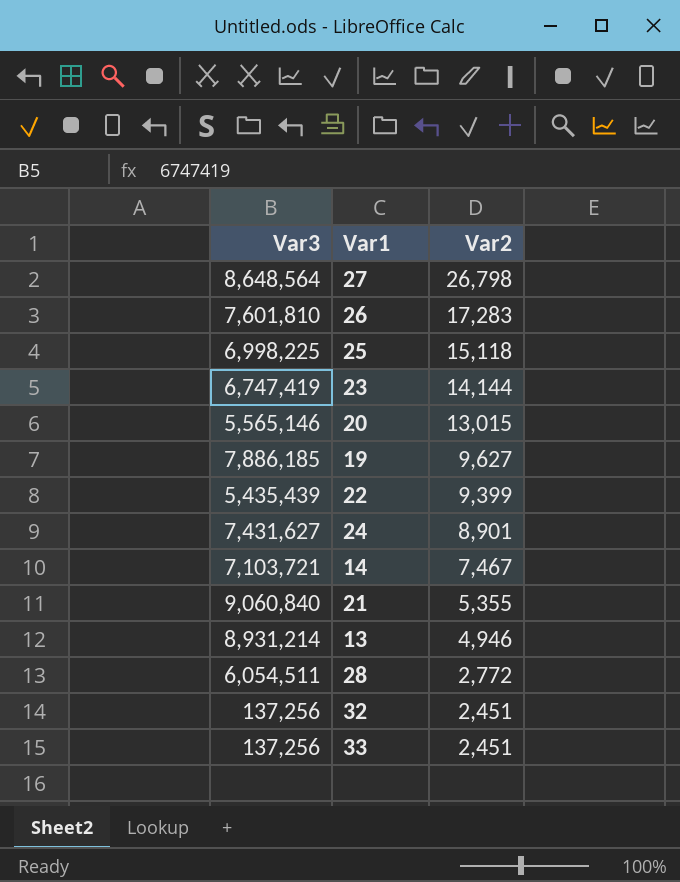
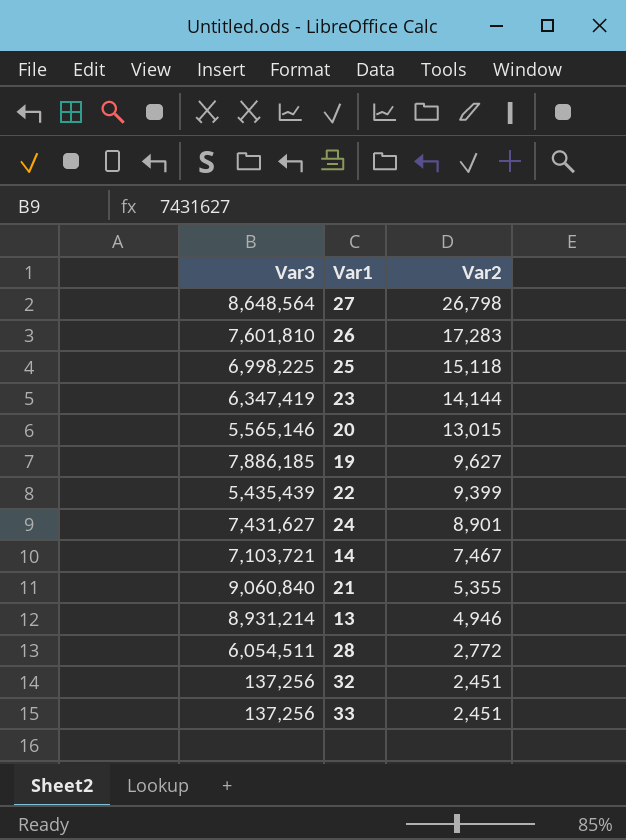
23 | Var3: 6,747,419 -> 6,347,419

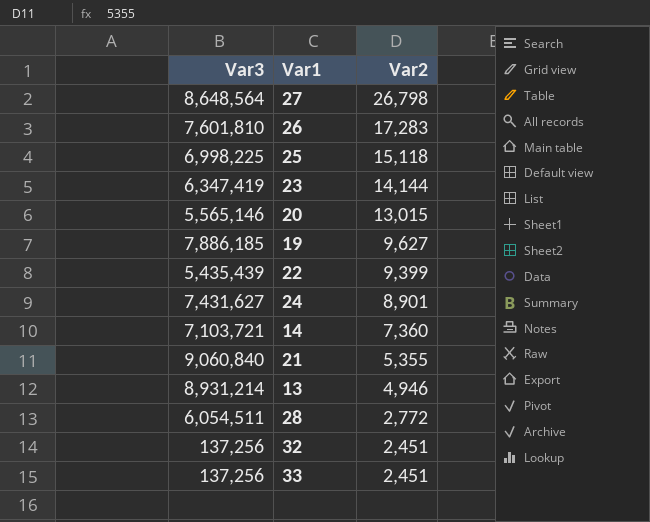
14 | Var2: 7,467 -> 7,360

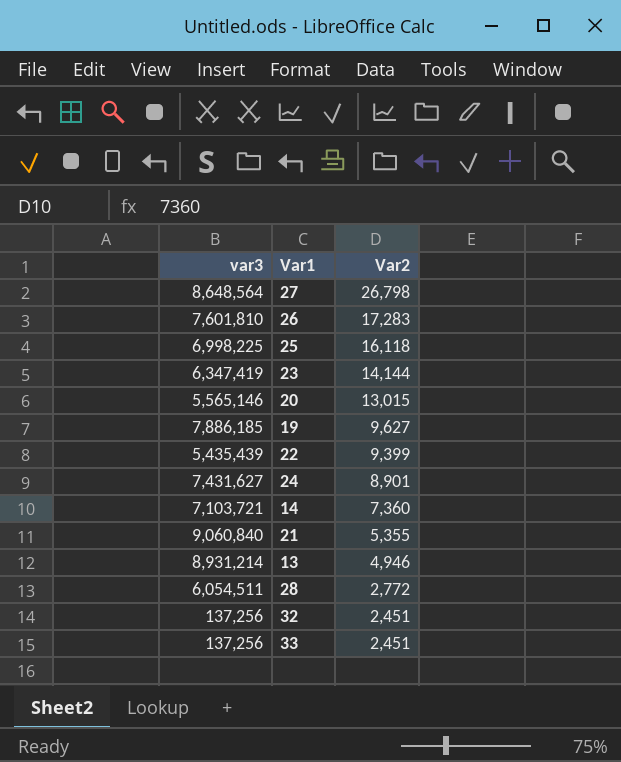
column name: Var3 -> var3
25 | Var2: 15,118 -> 16,118

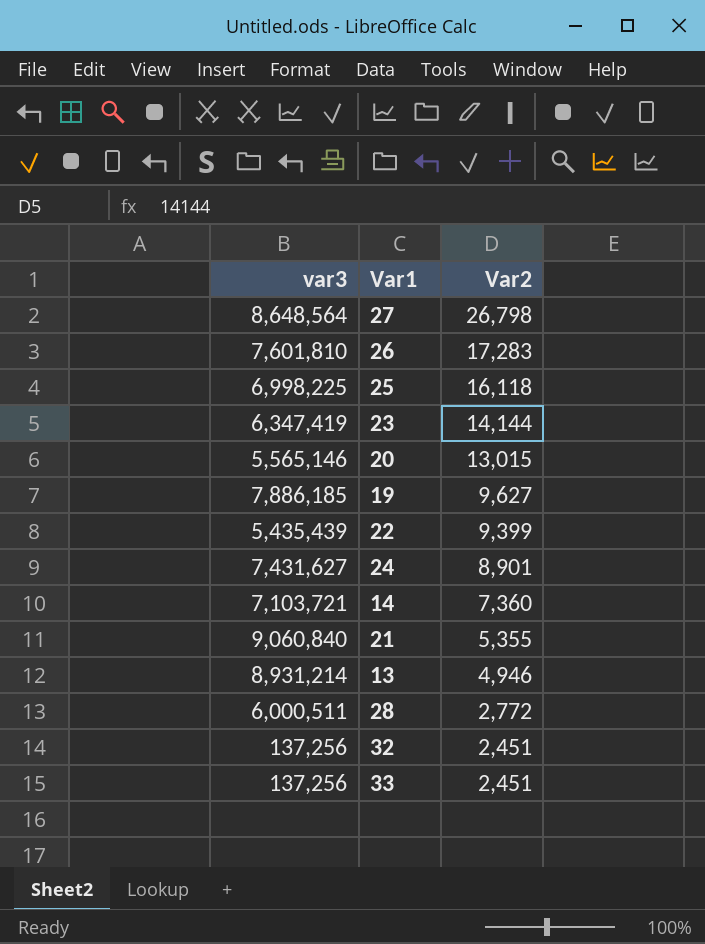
28 | var3: 6,054,511 -> 6,000,511

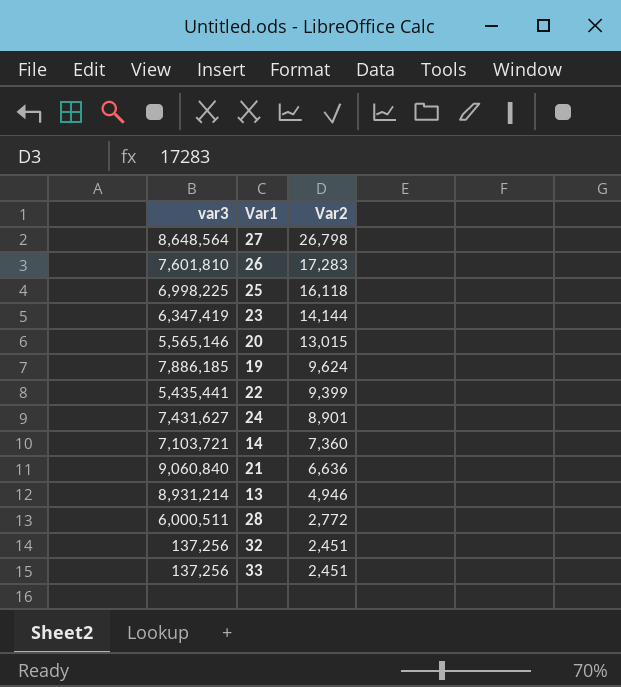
19 | Var2: 9,627 -> 9,624
22 | var3: 5,435,439 -> 5,435,441
21 | Var2: 5,355 -> 6,636

